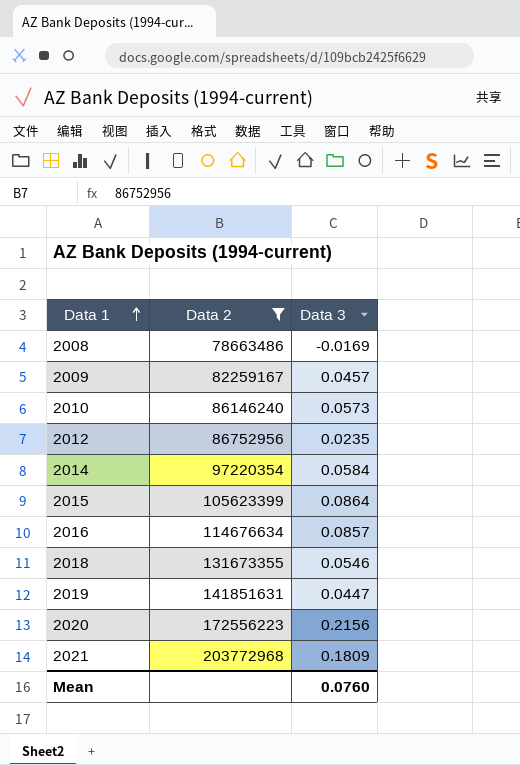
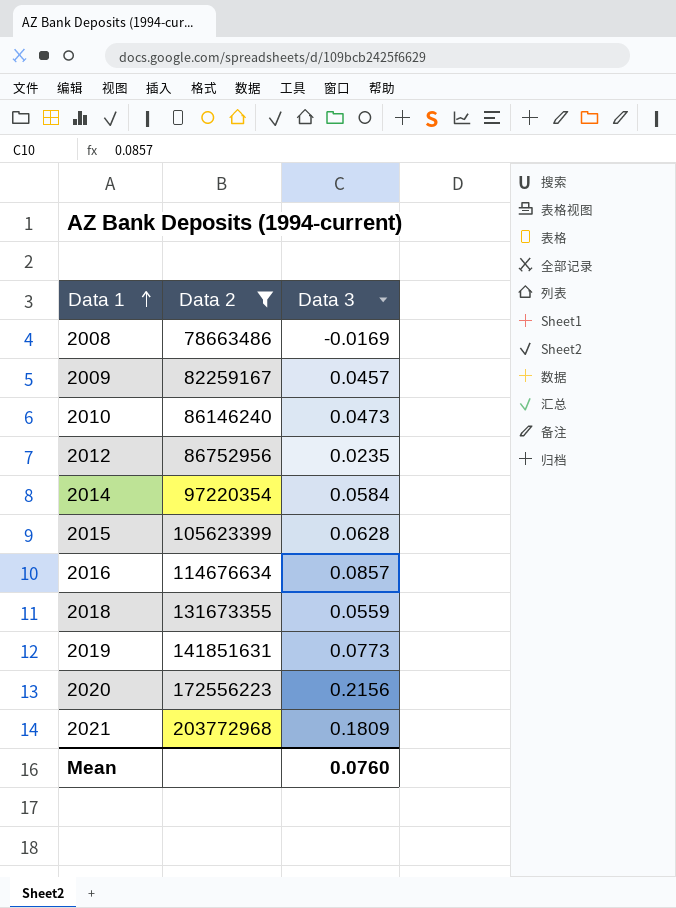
2010 | Data 3: 0.0573 -> 0.0473
2015 | Data 3: 0.0864 -> 0.0628
2018 | Data 3: 0.0546 -> 0.0559
2019 | Data 3: 0.0447 -> 0.0773

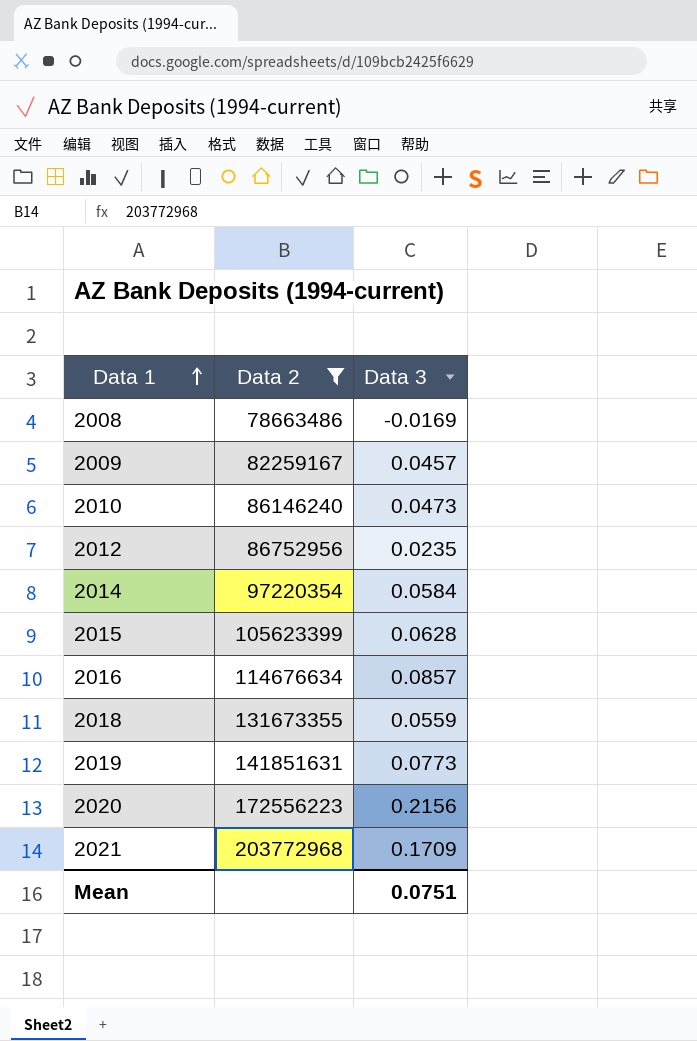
2021 | Data 3: 0.1809 -> 0.1709
Mean | Data 3: 0.0760 -> 0.0751

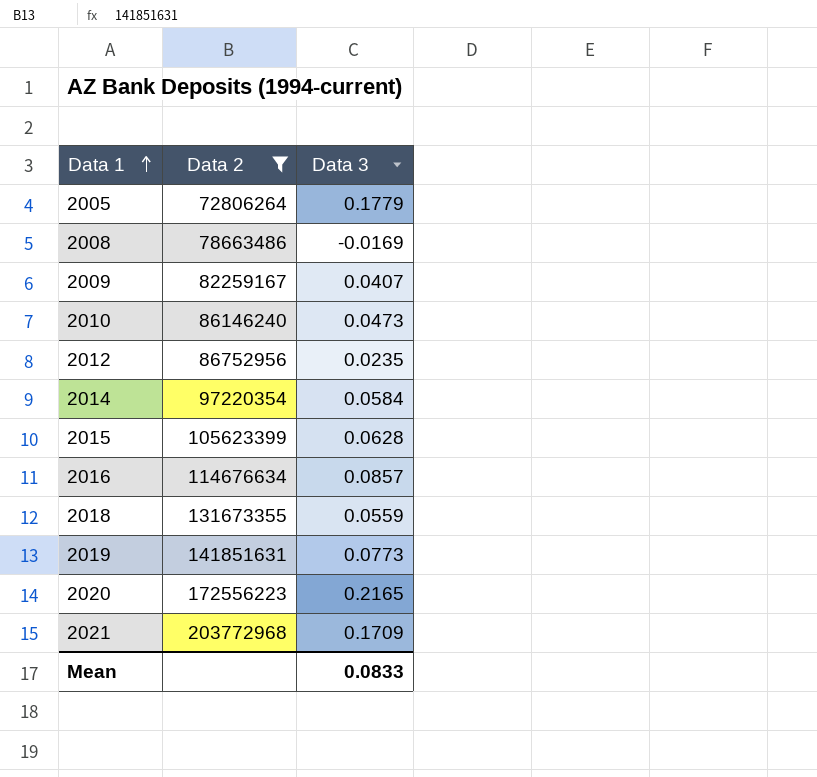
row 2005: none -> 72806264 | 0.1779
2009 | Data 3: 0.0457 -> 0.0407
2020 | Data 3: 0.2156 -> 0.2165
Mean | Data 3: 0.0751 -> 0.0833

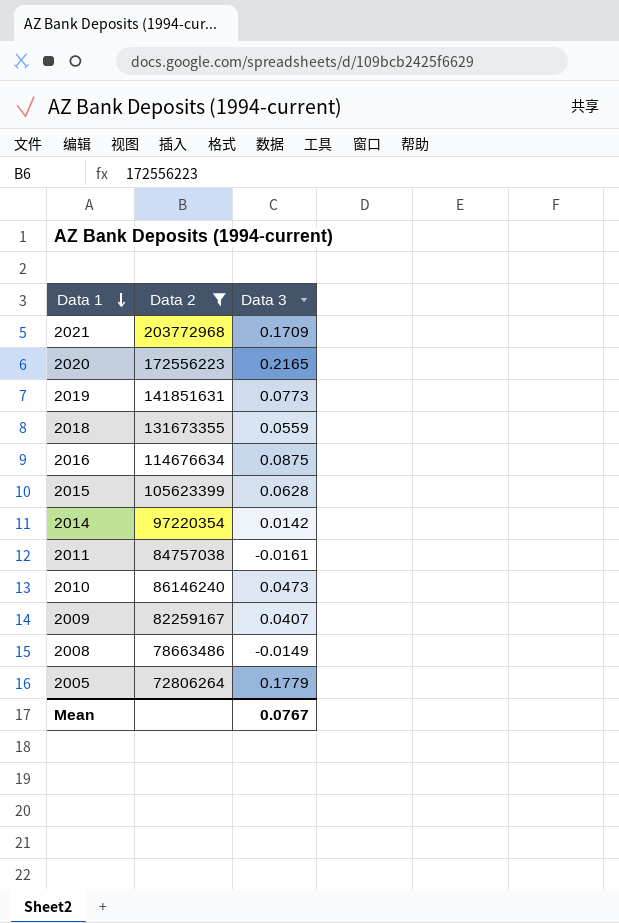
row order: Data 1 ascending -> Data 1 descending
row 2012: 86752956 | 0.0235 -> none
2016 | Data 3: 0.0857 -> 0.0875
2014 | Data 3: 0.0584 -> 0.0142
row 2011: none -> 84757038 | -0.0161
2008 | Data 3: -0.0169 -> -0.0149
Mean | Data 3: 0.0833 -> 0.0767

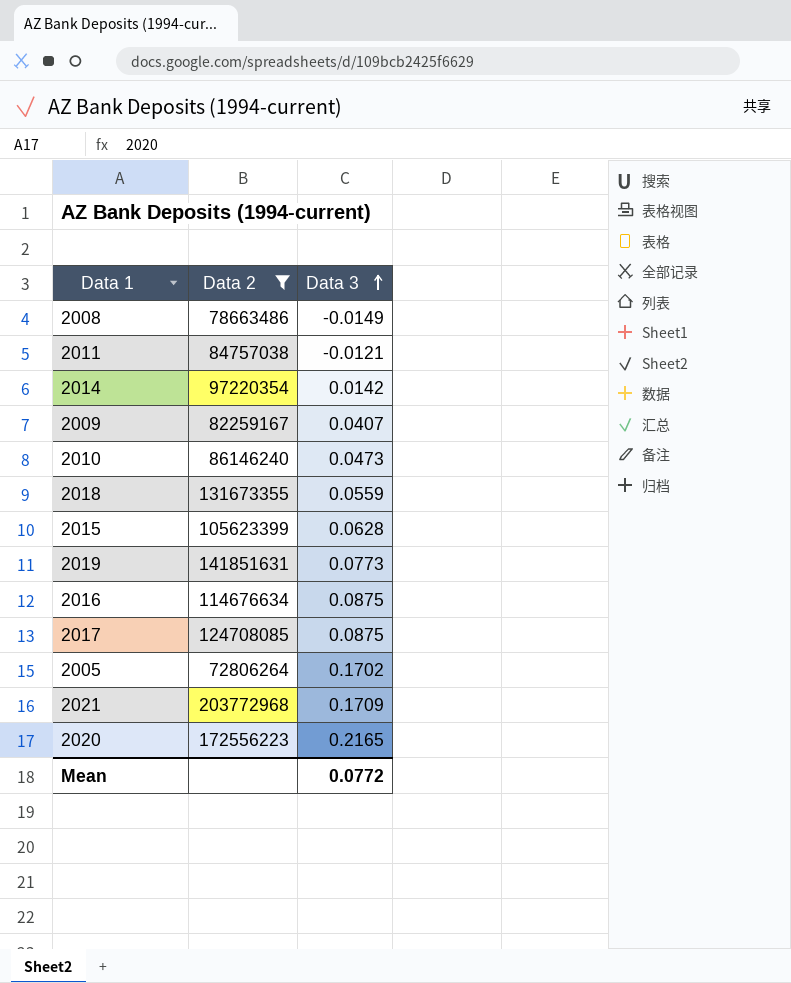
row order: Data 1 descending -> Data 3 ascending
2011 | Data 3: -0.0161 -> -0.0121
row 2017: none -> 124708085 | 0.0875
2005 | Data 3: 0.1779 -> 0.1702
Mean | Data 3: 0.0767 -> 0.0772

